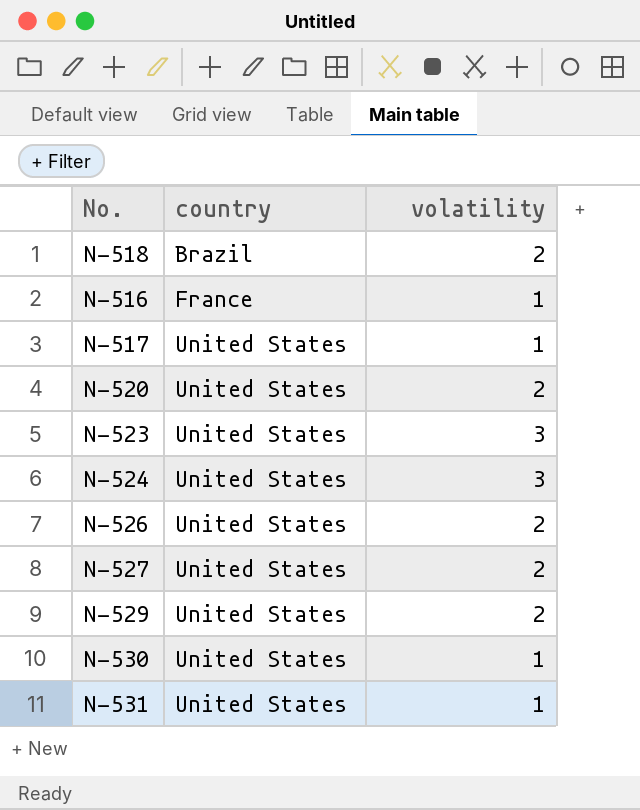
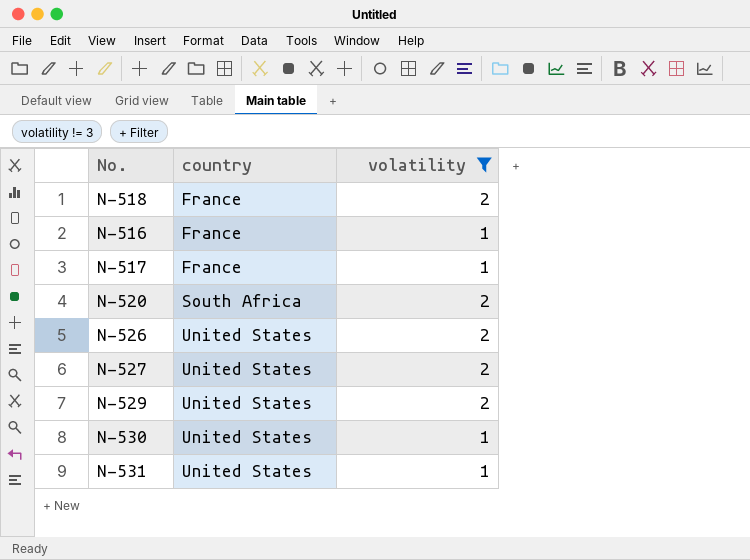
filter: none -> volatility != 3
N-518 | country: Brazil -> France
N-517 | country: United States -> France
N-520 | country: United States -> South Africa

